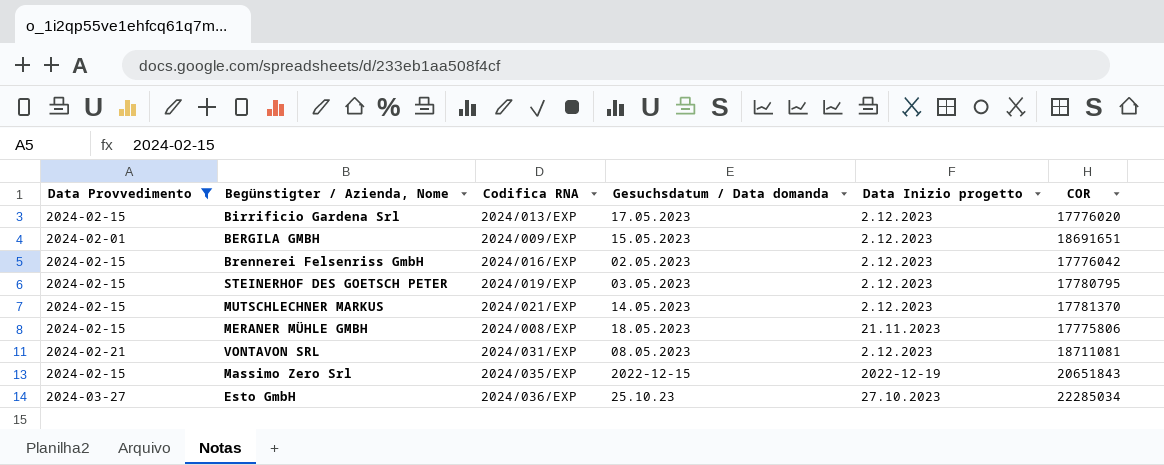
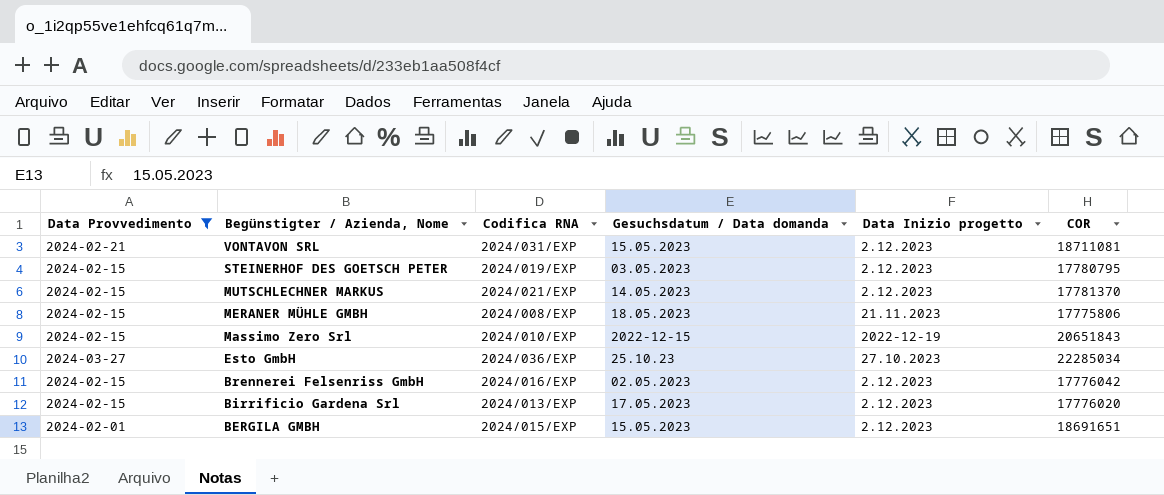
row order: none -> Begünstigter / Azienda, Nome descending
VONTAVON SRL | Gesuchsdatum / Data domanda: 08.05.2023 -> 15.05.2023
Massimo Zero Srl | Codifica RNA: 2024/035/EXP -> 2024/010/EXP
BERGILA GMBH | Codifica RNA: 2024/009/EXP -> 2024/015/EXP

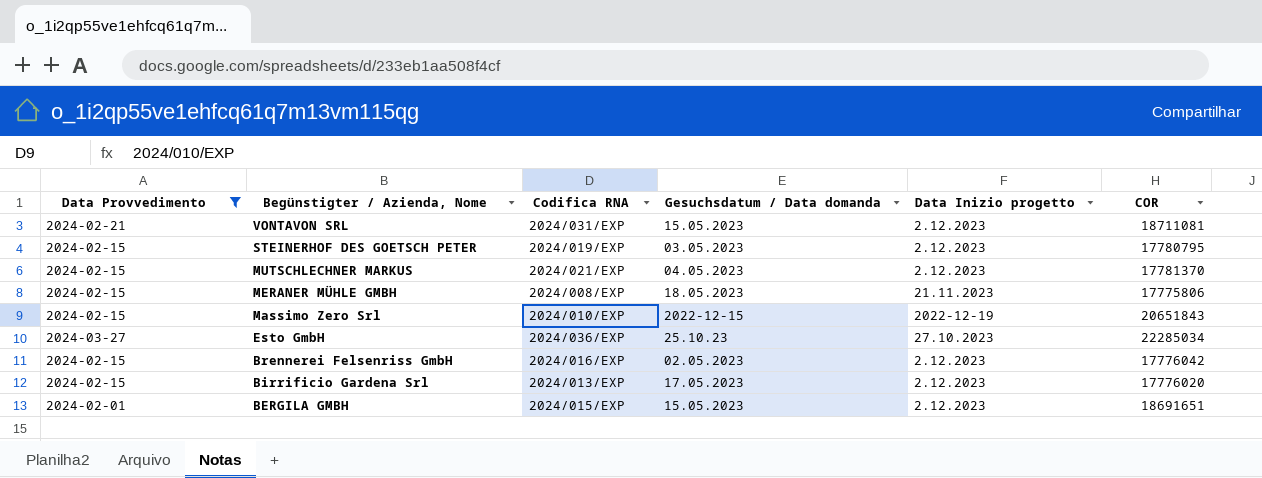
MUTSCHLECHNER MARKUS | Gesuchsdatum / Data domanda: 14.05.2023 -> 04.05.2023

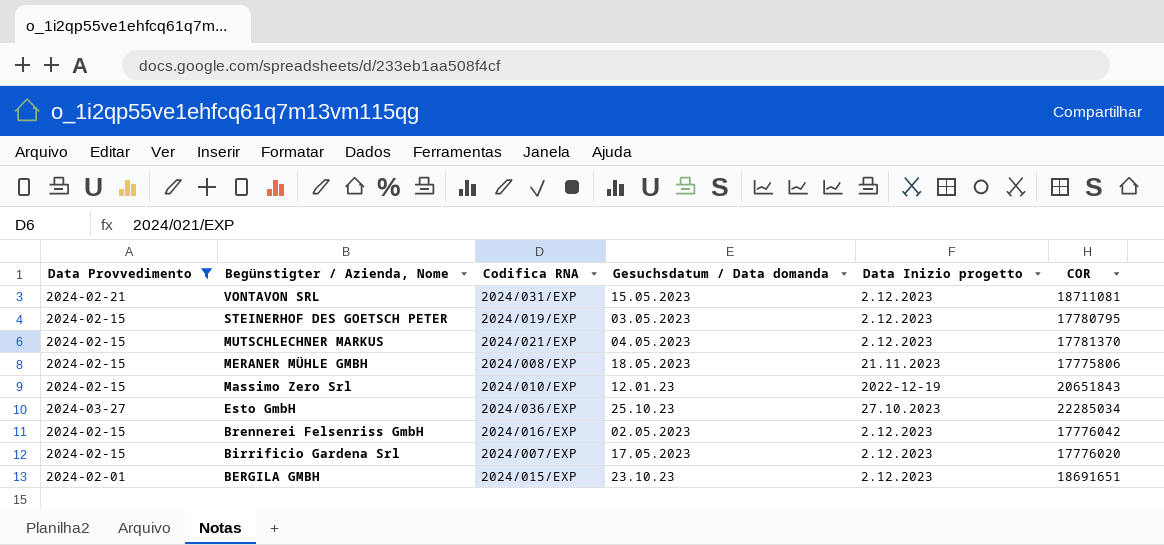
Massimo Zero Srl | Gesuchsdatum / Data domanda: 2022-12-15 -> 12.01.23
Birrificio Gardena Srl | Codifica RNA: 2024/013/EXP -> 2024/007/EXP
BERGILA GMBH | Gesuchsdatum / Data domanda: 15.05.2023 -> 23.10.23

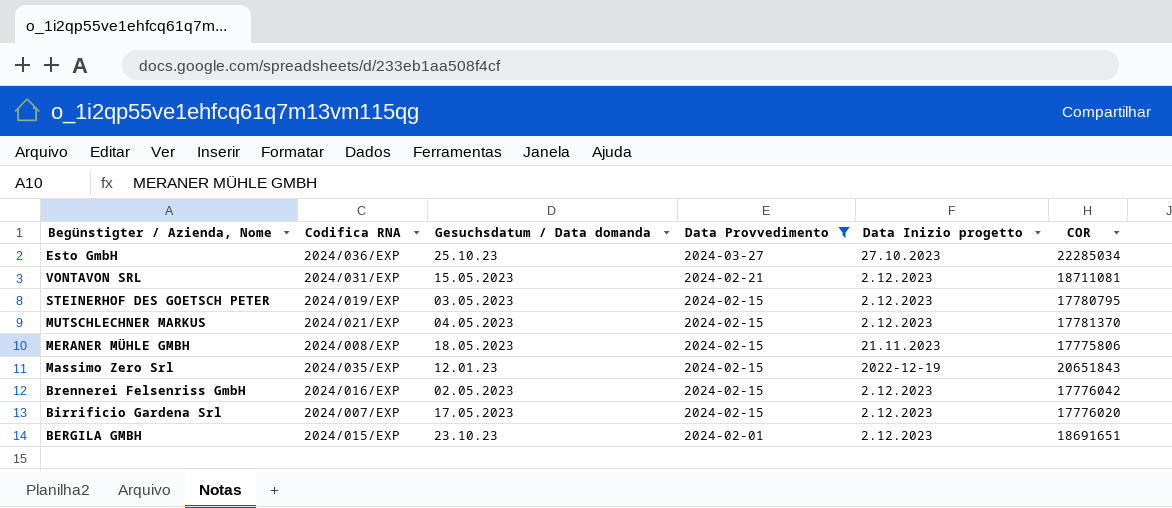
row order: Begünstigter / Azienda, Nome descending -> Data Provvedimento descending
column Data Provvedimento | position: 1 -> 4
Massimo Zero Srl | Codifica RNA: 2024/010/EXP -> 2024/035/EXP

